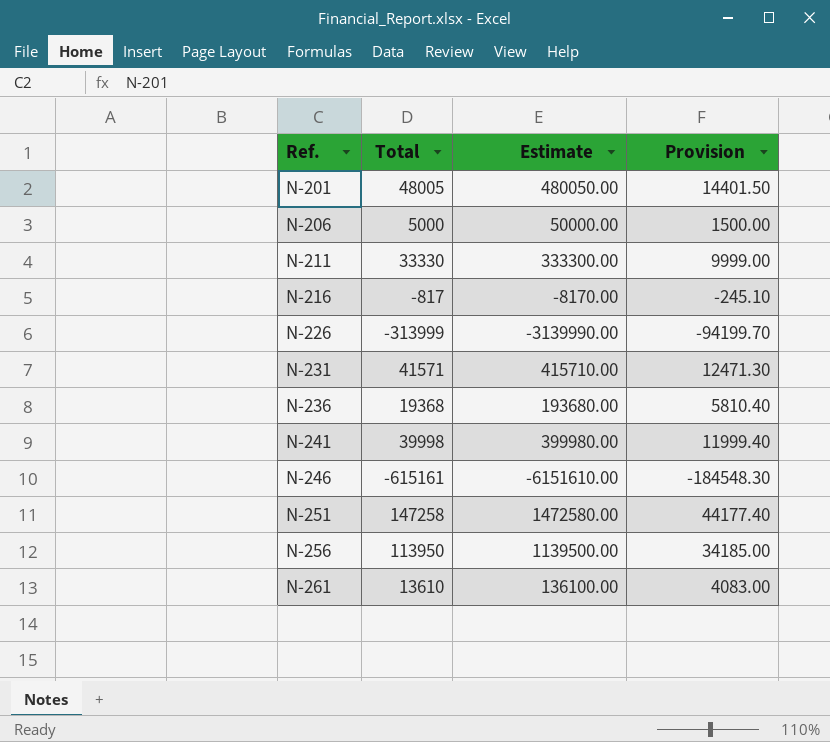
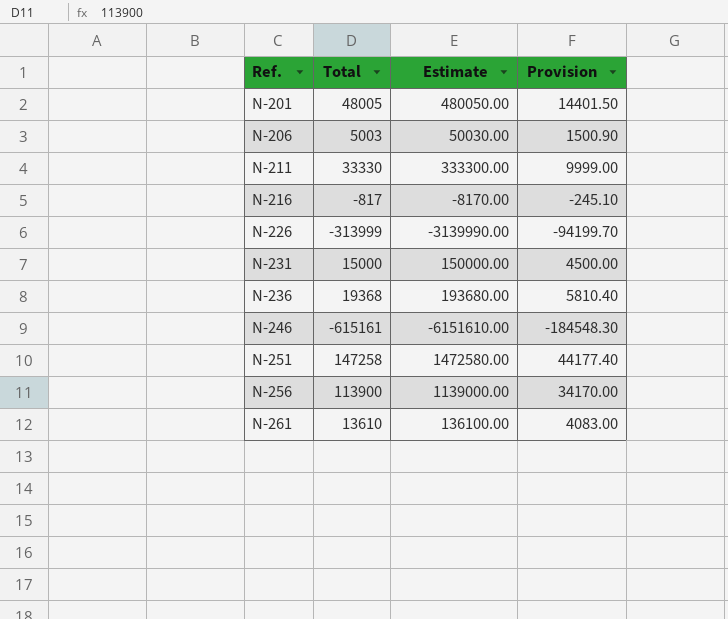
row N-241: 39998 | 399980.00 | 11999.40 -> none
N-206 | Total: 5000 -> 5003
N-206 | Estimate: 50000.00 -> 50030.00
N-206 | Provision: 1500.00 -> 1500.90
N-231 | Total: 41571 -> 15000
N-231 | Estimate: 415710.00 -> 150000.00
N-231 | Provision: 12471.30 -> 4500.00
N-256 | Total: 113950 -> 113900
N-256 | Estimate: 1139500.00 -> 1139000.00
N-256 | Provision: 34185.00 -> 34170.00

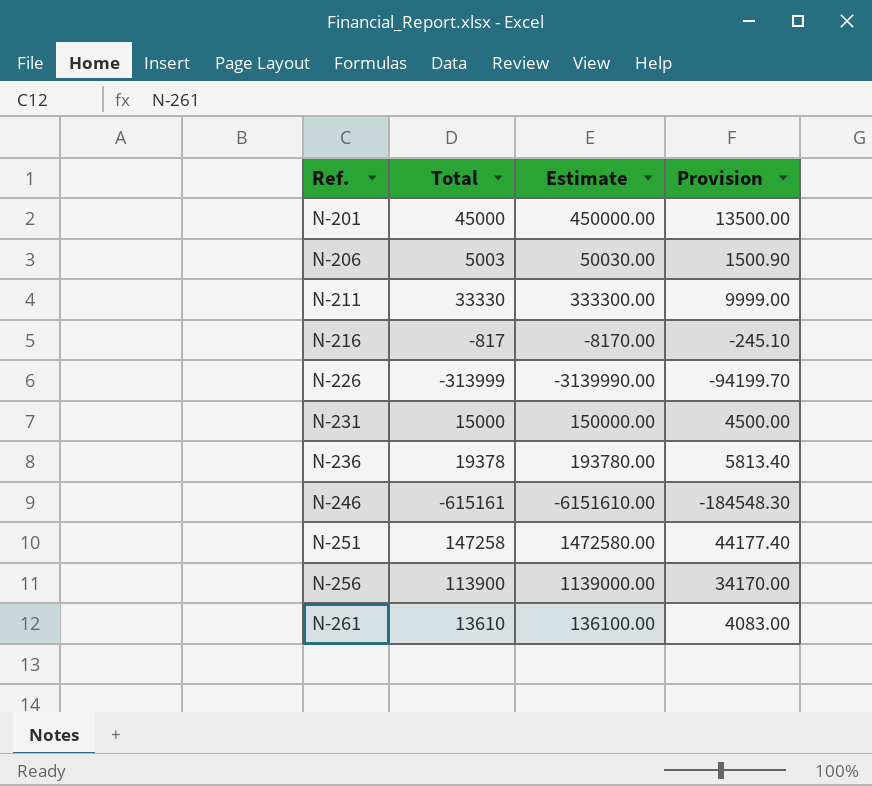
N-201 | Total: 48005 -> 45000
N-201 | Estimate: 480050.00 -> 450000.00
N-201 | Provision: 14401.50 -> 13500.00
N-236 | Total: 19368 -> 19378
N-236 | Estimate: 193680.00 -> 193780.00
N-236 | Provision: 5810.40 -> 5813.40

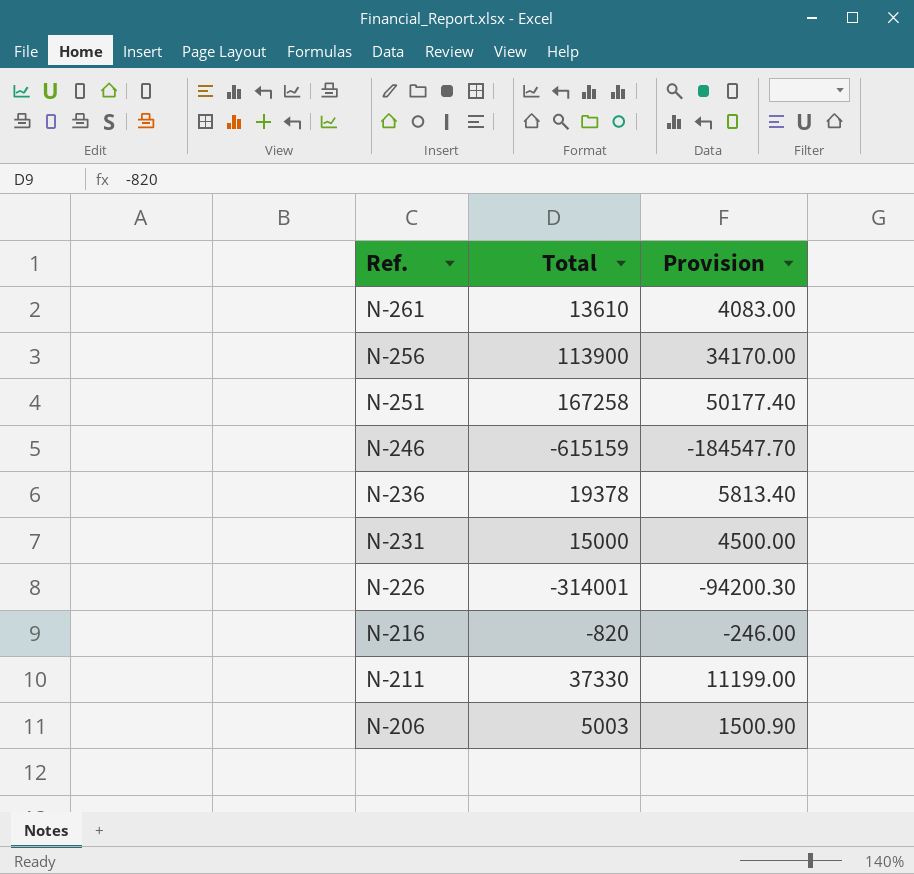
row order: Ref. ascending -> Ref. descending
column Estimate | formula: [Total] * 10 -> none
row N-201: 45000 | 450000.00 | 13500.00 -> none
N-251 | Total: 147258 -> 167258
N-251 | Provision: 44177.40 -> 50177.40
N-246 | Total: -615161 -> -615159
N-246 | Provision: -184548.30 -> -184547.70
N-226 | Total: -313999 -> -314001
N-226 | Provision: -94199.70 -> -94200.30
N-216 | Total: -817 -> -820
N-216 | Provision: -245.10 -> -246.00
N-211 | Total: 33330 -> 37330
N-211 | Provision: 9999.00 -> 11199.00

